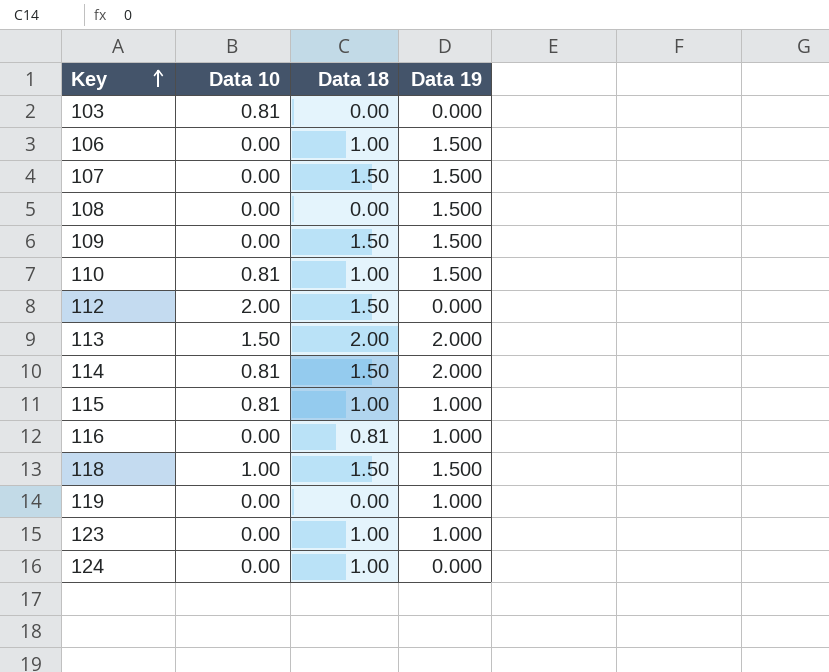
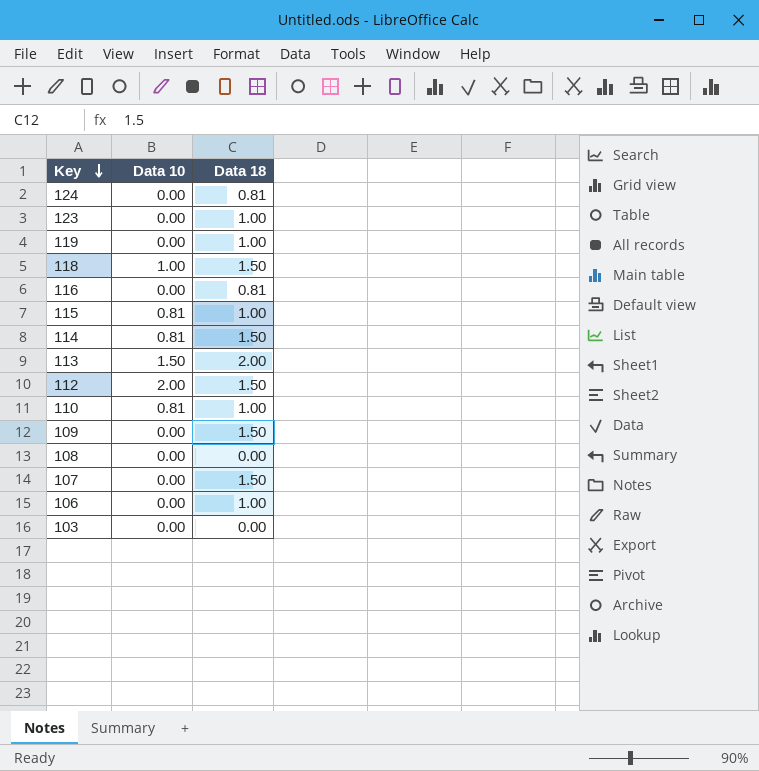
row order: Key ascending -> Key descending
column Data 19 | position: 4 -> none
124 | Data 18: 1.00 -> 0.81
119 | Data 18: 0.00 -> 1.00
103 | Data 10: 0.81 -> 0.00

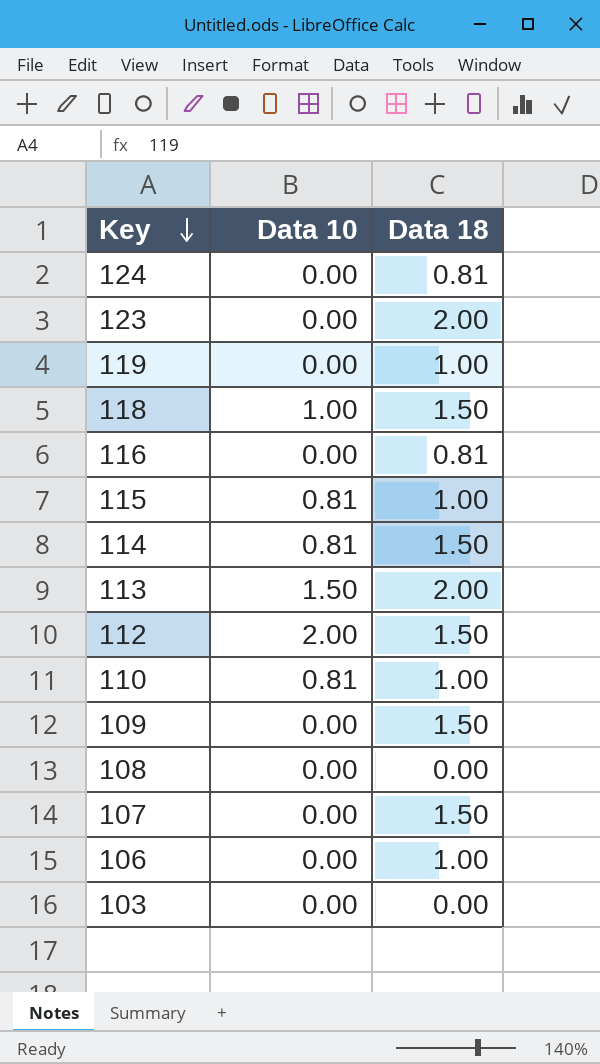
123 | Data 18: 1.00 -> 2.00

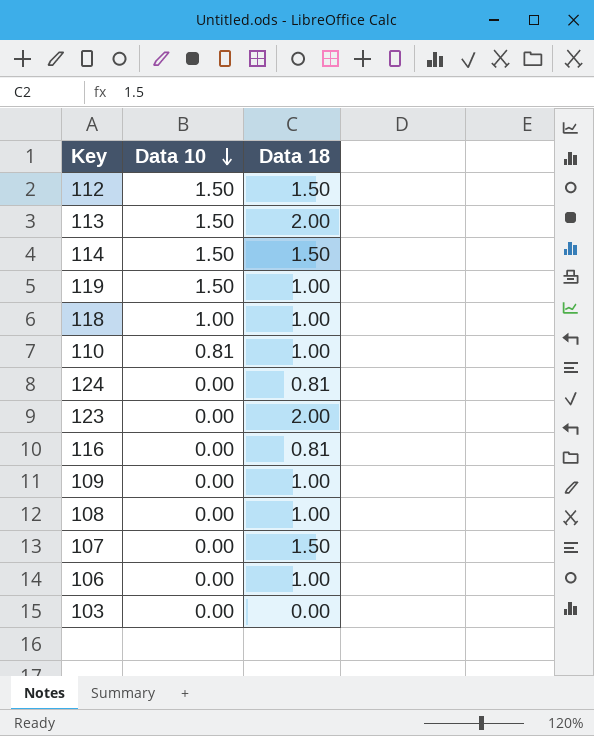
row order: Key descending -> Data 10 descending
row 115: 0.81 | 1.00 -> none
112 | Data 10: 2.00 -> 1.50
114 | Data 10: 0.81 -> 1.50
119 | Data 10: 0.00 -> 1.50
118 | Data 18: 1.50 -> 1.00
109 | Data 18: 1.50 -> 1.00
108 | Data 18: 0.00 -> 1.00

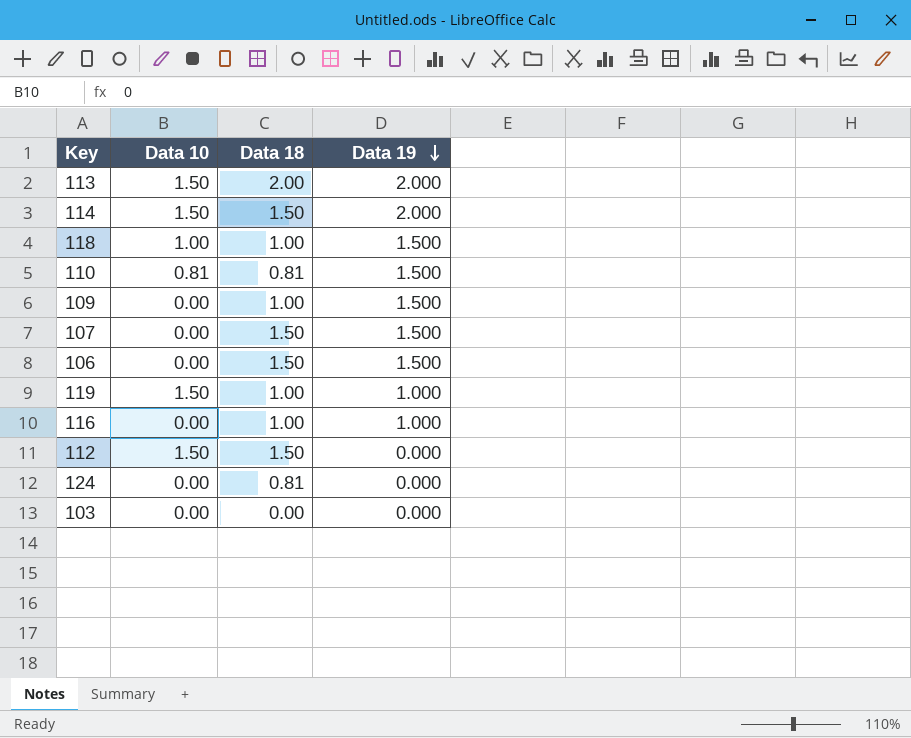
row order: Data 10 descending -> Data 19 descending
column Data 19 | position: none -> 4
row 123: 0.00 | 2.00 -> none
row 108: 0.00 | 1.00 -> none
110 | Data 18: 1.00 -> 0.81
106 | Data 18: 1.00 -> 1.50
116 | Data 18: 0.81 -> 1.00

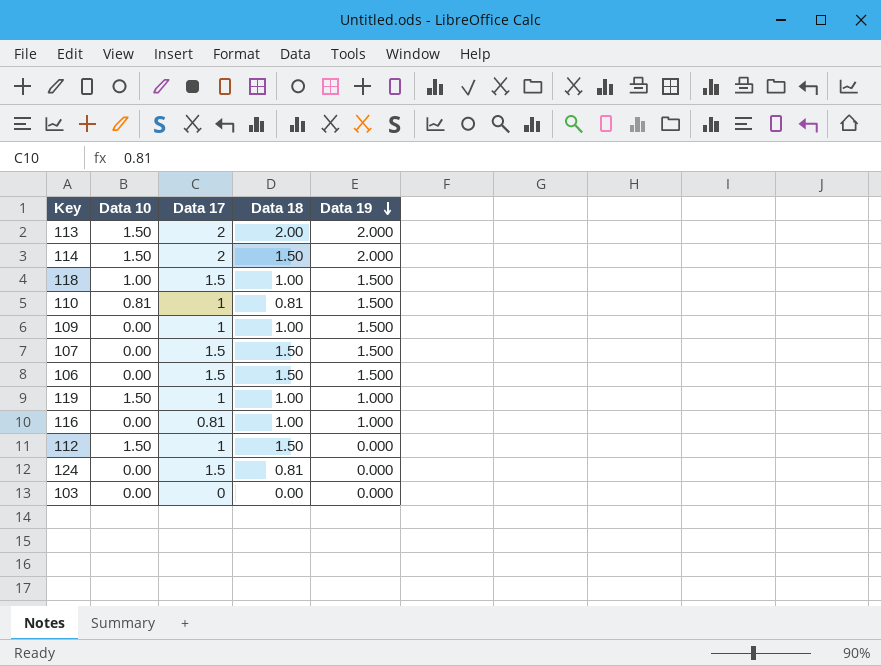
column Data 17 | position: none -> 3

